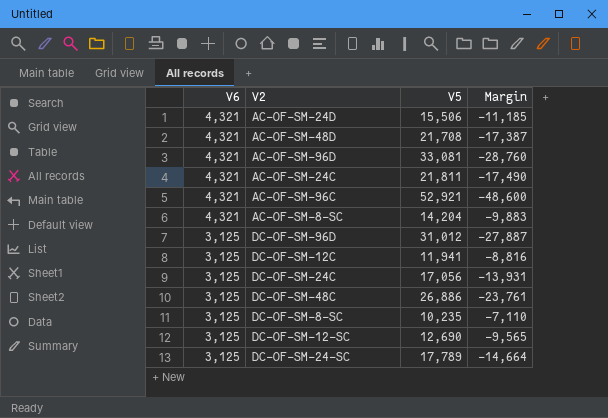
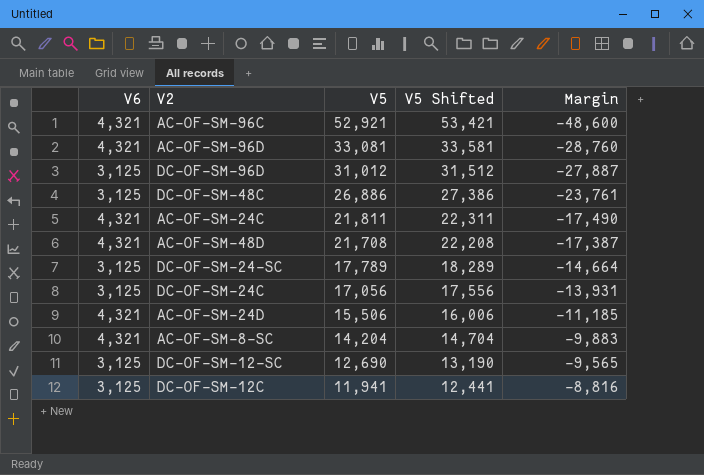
row order: V6 descending -> V5 descending
column V5 Shifted | formula: none -> [V5] + 500
row DC-OF-SM-8-SC: 3,125 | 10,235 | -7,110 -> none

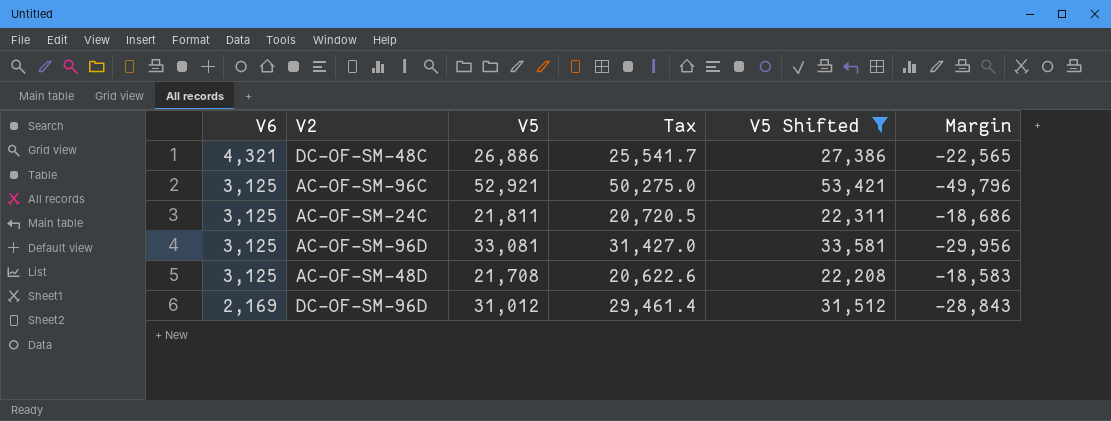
filter: none -> V5 Shifted >= 22,208
row order: V5 descending -> V6 descending
column Tax | formula: none -> [V5] * 0.95
DC-OF-SM-48C | V6: 3,125 -> 4,321
DC-OF-SM-48C | Margin: -23,761 -> -22,565
AC-OF-SM-96C | V6: 4,321 -> 3,125
AC-OF-SM-96C | Margin: -48,600 -> -49,796
AC-OF-SM-24C | V6: 4,321 -> 3,125
AC-OF-SM-24C | Margin: -17,490 -> -18,686
AC-OF-SM-96D | V6: 4,321 -> 3,125
AC-OF-SM-96D | Margin: -28,760 -> -29,956
AC-OF-SM-48D | V6: 4,321 -> 3,125
AC-OF-SM-48D | Margin: -17,387 -> -18,583
DC-OF-SM-96D | V6: 3,125 -> 2,169
DC-OF-SM-96D | Margin: -27,887 -> -28,843

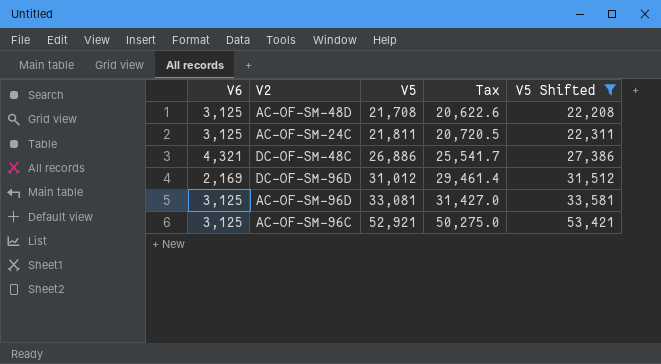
row order: V6 descending -> V5 ascending
column Margin | formula: [V6] - [V5] -> none

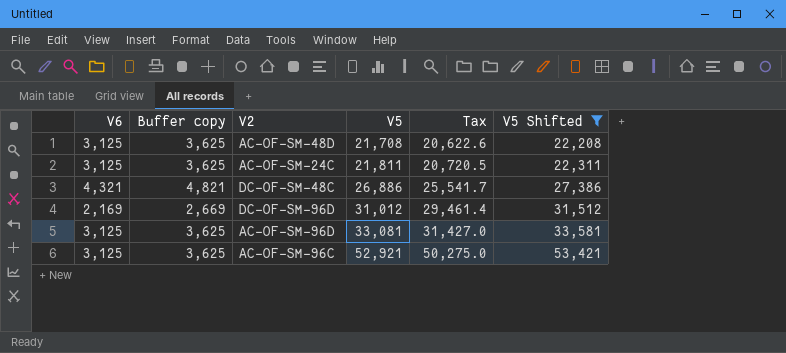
column Buffer copy | formula: none -> [V6] + 500

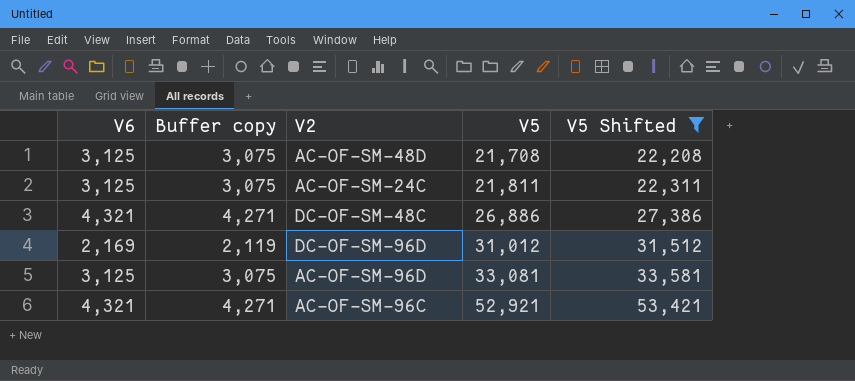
column Tax | formula: [V5] * 0.95 -> none
column Buffer copy | formula: [V6] + 500 -> [V6] - 50
AC-OF-SM-96C | V6: 3,125 -> 4,321

